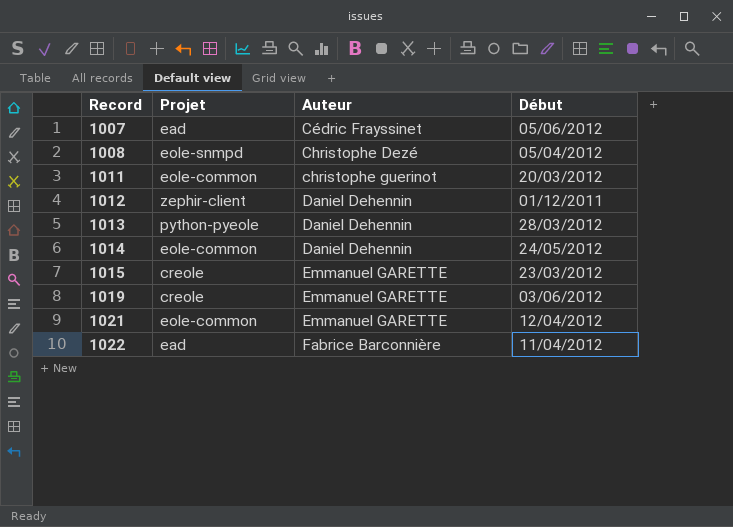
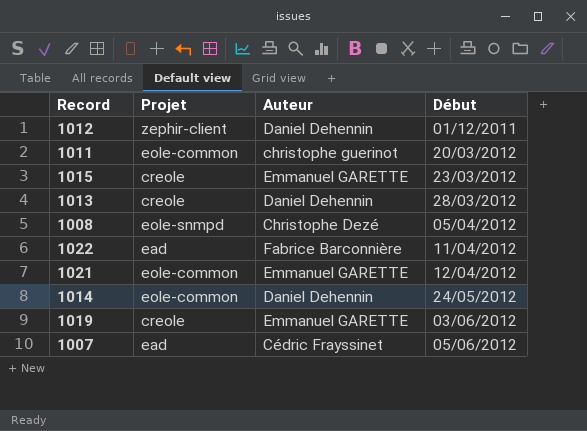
row order: Record ascending -> Début ascending
1013 | Projet: python-pyeole -> creole

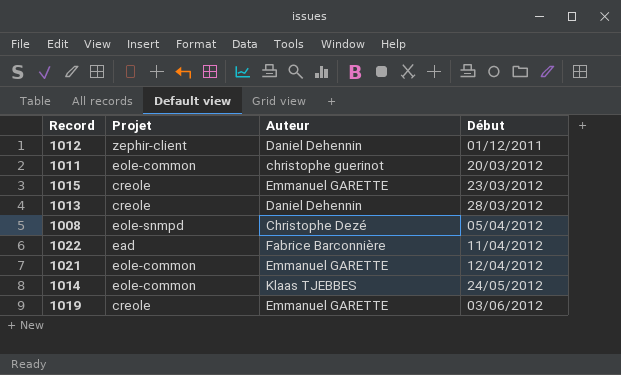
row 1007: ead | Cédric Frayssinet | 05/06/2012 -> none
1014 | Auteur: Daniel Dehennin -> Klaas TJEBBES

